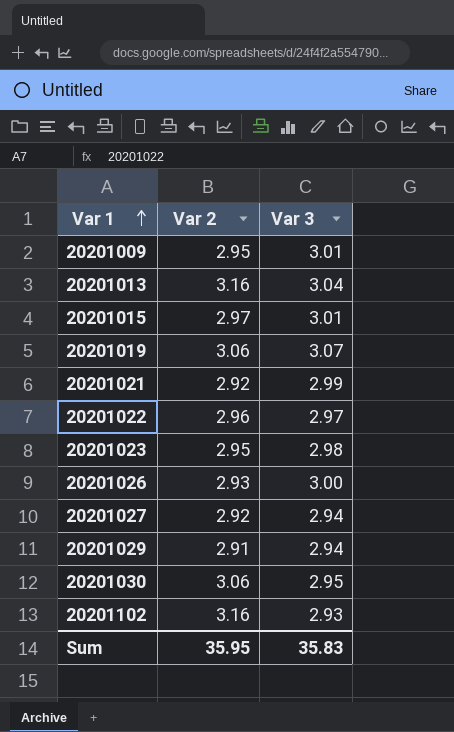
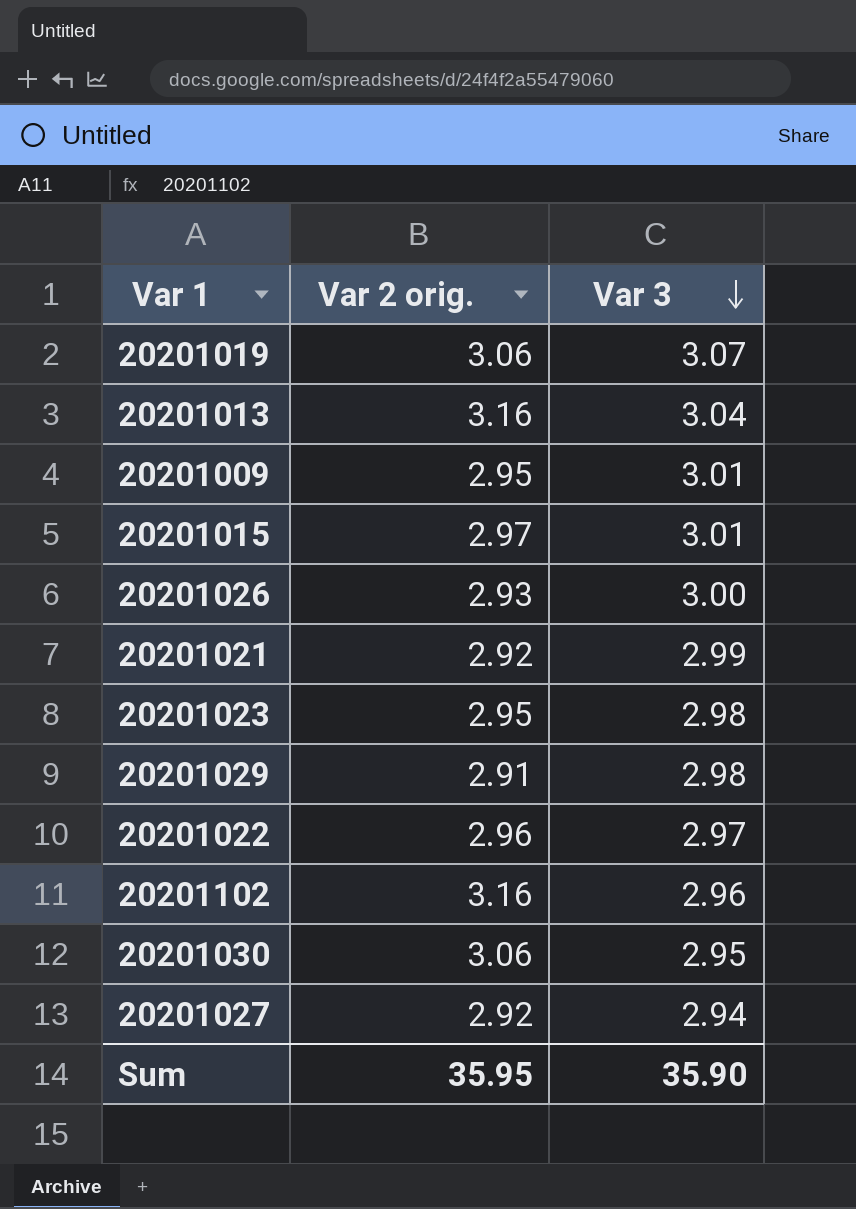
row order: Var 1 ascending -> Var 3 descending
column name: Var 2 -> Var 2 orig.
20201029 | Var 3: 2.94 -> 2.98
20201102 | Var 3: 2.93 -> 2.96
Sum | Var 3: 35.83 -> 35.90

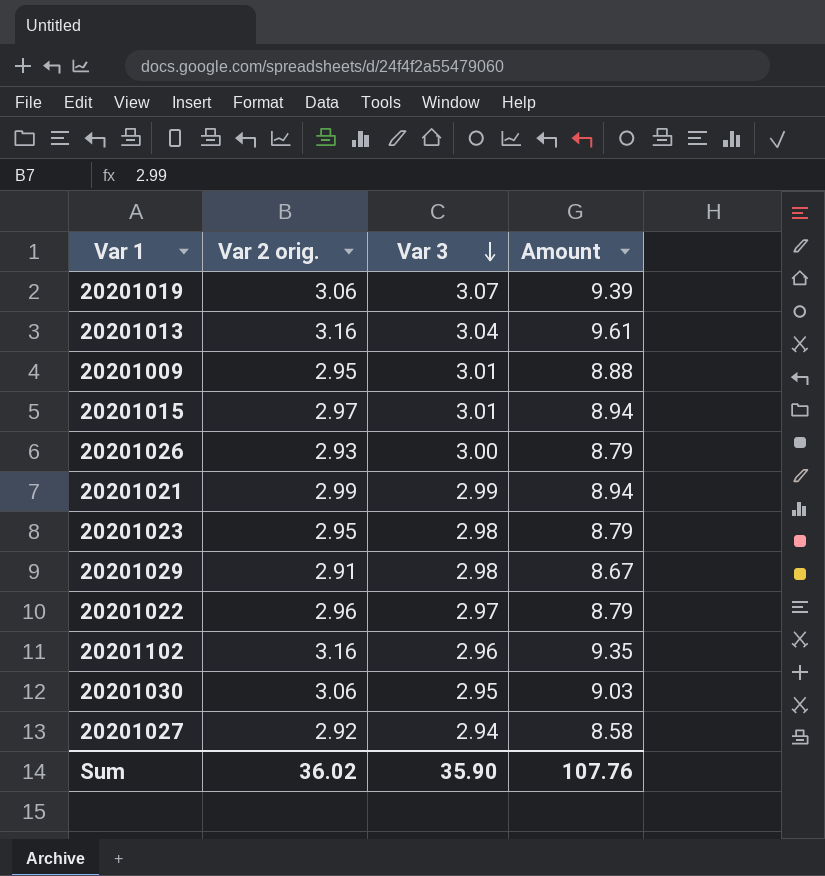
column Amount | formula: none -> [Var 2 orig.] * [Var 3]
20201021 | Var 2 orig.: 2.92 -> 2.99
Sum | Var 2 orig.: 35.95 -> 36.02

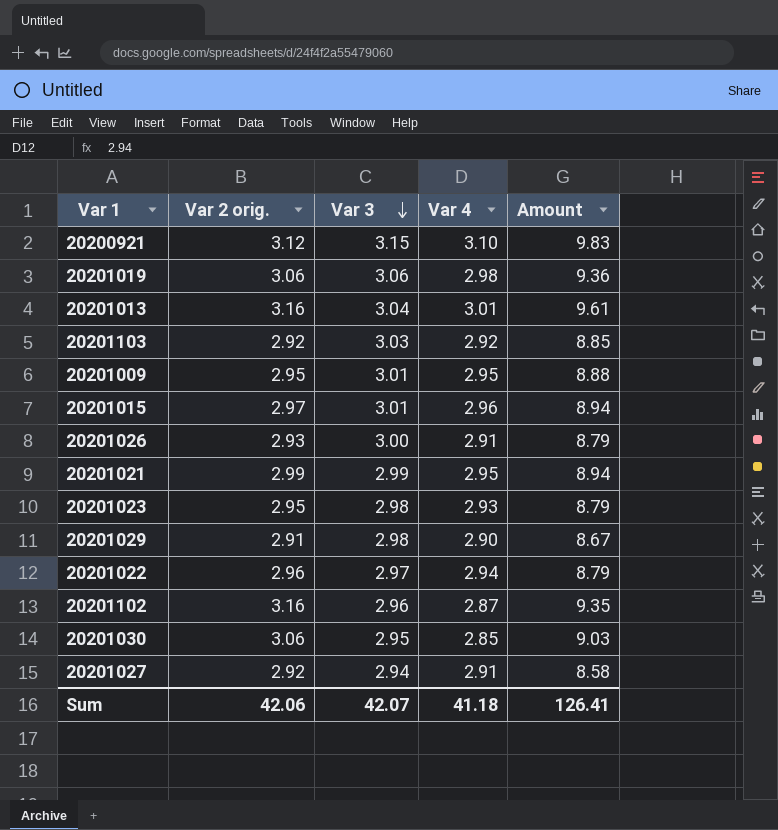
column Var 4 | position: none -> 4
row 20200921: none -> 3.12 | 3.15 | 3.10 | 9.83
20201019 | Var 3: 3.07 -> 3.06
20201019 | Amount: 9.39 -> 9.36
row 20201103: none -> 2.92 | 3.03 | 2.92 | 8.85
Sum | Var 2 orig.: 36.02 -> 42.06
Sum | Var 3: 35.90 -> 42.07
Sum | Amount: 107.76 -> 126.41

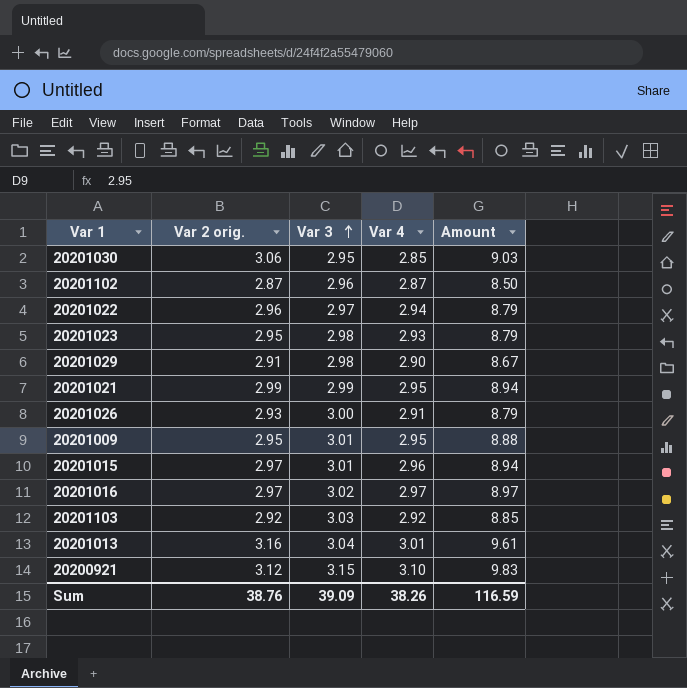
row order: Var 3 descending -> Var 3 ascending
row 20201019: 3.06 | 3.06 | 2.98 | 9.36 -> none
row 20201027: 2.92 | 2.94 | 2.91 | 8.58 -> none
20201102 | Var 2 orig.: 3.16 -> 2.87
20201102 | Amount: 9.35 -> 8.50
row 20201016: none -> 2.97 | 3.02 | 2.97 | 8.97
Sum | Var 2 orig.: 42.06 -> 38.76
Sum | Var 3: 42.07 -> 39.09
Sum | Var 4: 41.18 -> 38.26
Sum | Amount: 126.41 -> 116.59

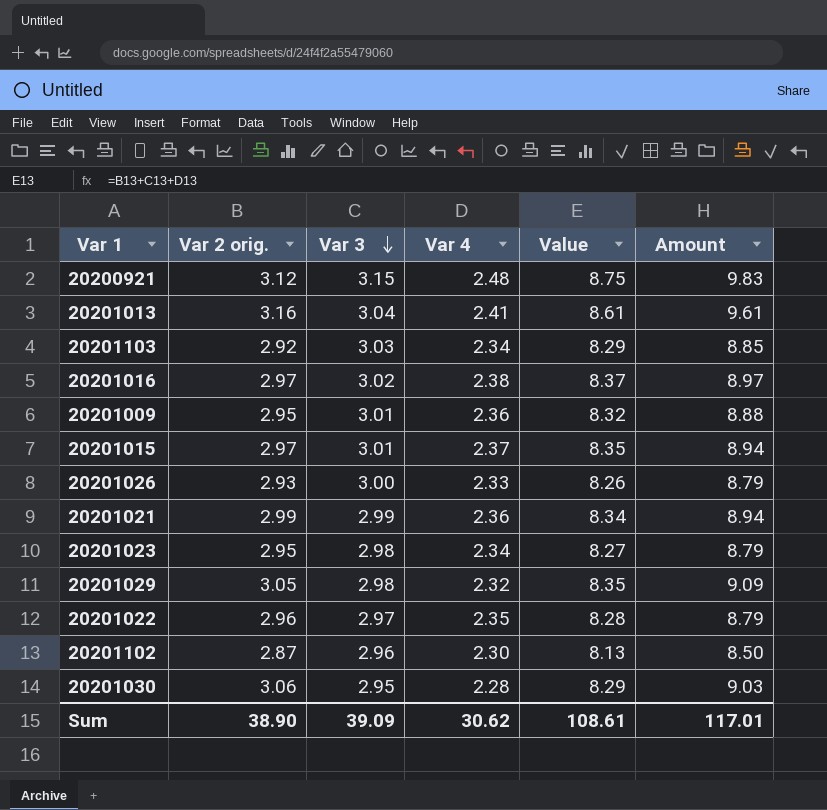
row order: Var 3 ascending -> Var 3 descending
column Value | formula: none -> [Var 2 orig.] + [Var 3] + [Var 4]
20200921 | Var 4: 3.10 -> 2.48
20201013 | Var 4: 3.01 -> 2.41
20201103 | Var 4: 2.92 -> 2.34
20201016 | Var 4: 2.97 -> 2.38
20201009 | Var 4: 2.95 -> 2.36
20201015 | Var 4: 2.96 -> 2.37
20201026 | Var 4: 2.91 -> 2.33
20201021 | Var 4: 2.95 -> 2.36
20201023 | Var 4: 2.93 -> 2.34
20201029 | Var 2 orig.: 2.91 -> 3.05
20201029 | Var 4: 2.90 -> 2.32
20201029 | Amount: 8.67 -> 9.09
20201022 | Var 4: 2.94 -> 2.35
20201102 | Var 4: 2.87 -> 2.30
20201030 | Var 4: 2.85 -> 2.28
Sum | Var 2 orig.: 38.76 -> 38.90
Sum | Var 4: 38.26 -> 30.62
Sum | Amount: 116.59 -> 117.01

